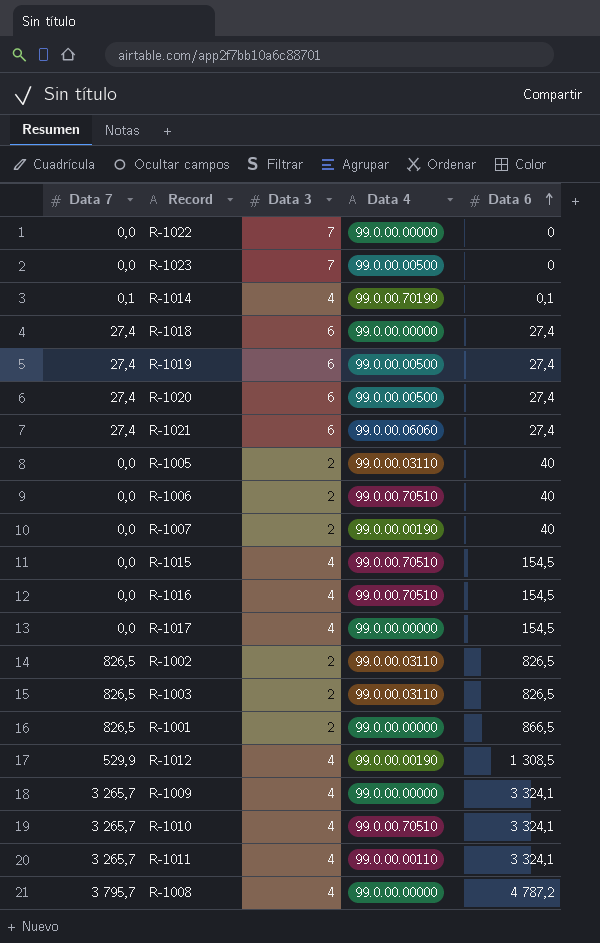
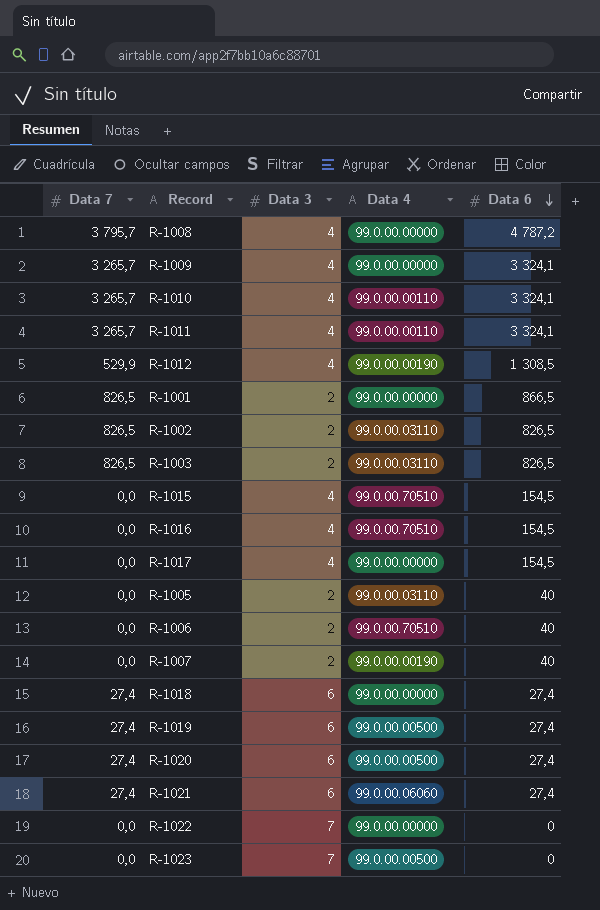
row order: Data 6 ascending -> Data 6 descending
row R-1014: 0,1 | 4 | 99.0.00.70190 | 0,1 -> none
R-1010 | Data 4: 99.0.00.70510 -> 99.0.00.00110

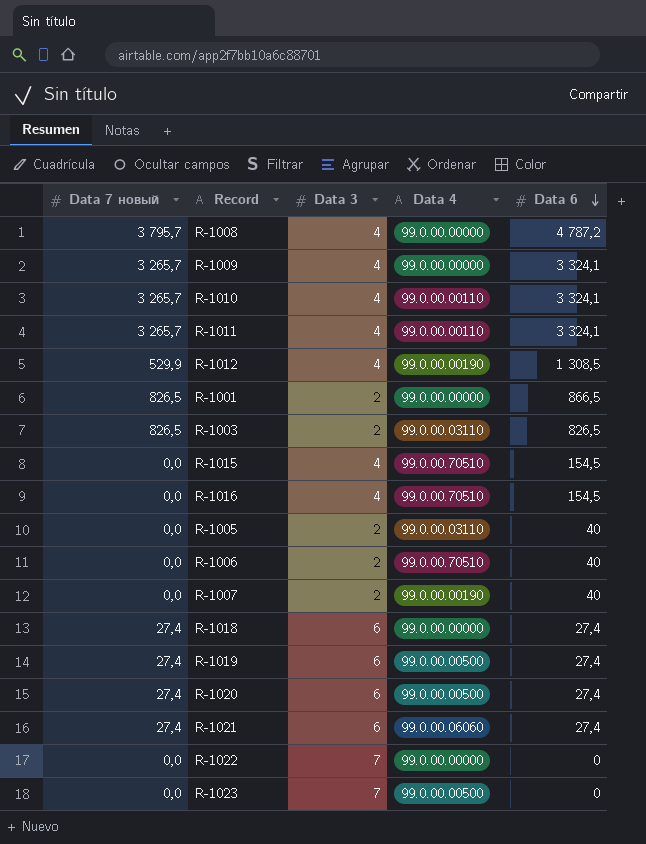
column name: Data 7 -> Data 7 новый
row R-1002: 826,5 | 2 | 99.0.00.03110 | 826,5 -> none
row R-1017: 0,0 | 4 | 99.0.00.00000 | 154,5 -> none

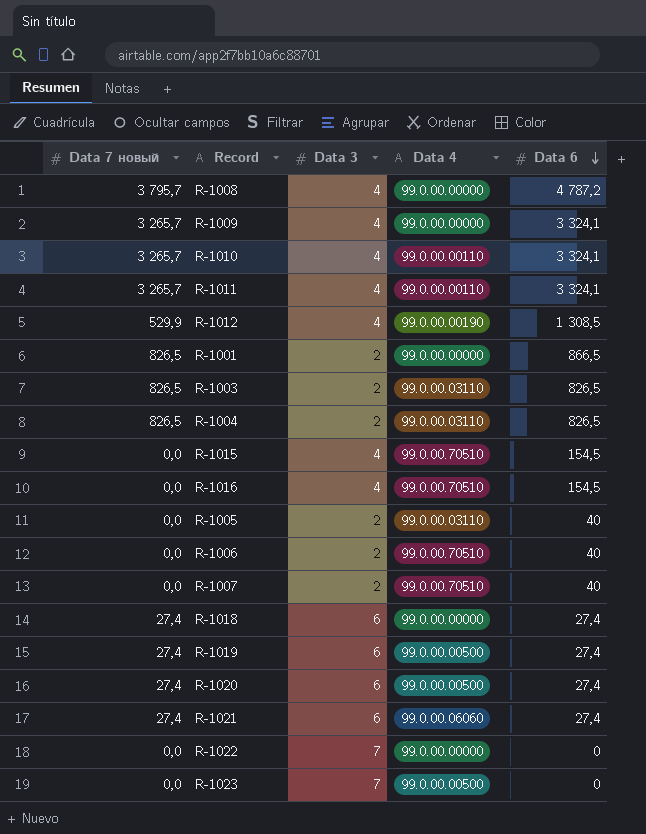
row R-1004: none -> 826,5 | 2 | 99.0.00.03110 | 826,5
R-1007 | Data 4: 99.0.00.00190 -> 99.0.00.70510

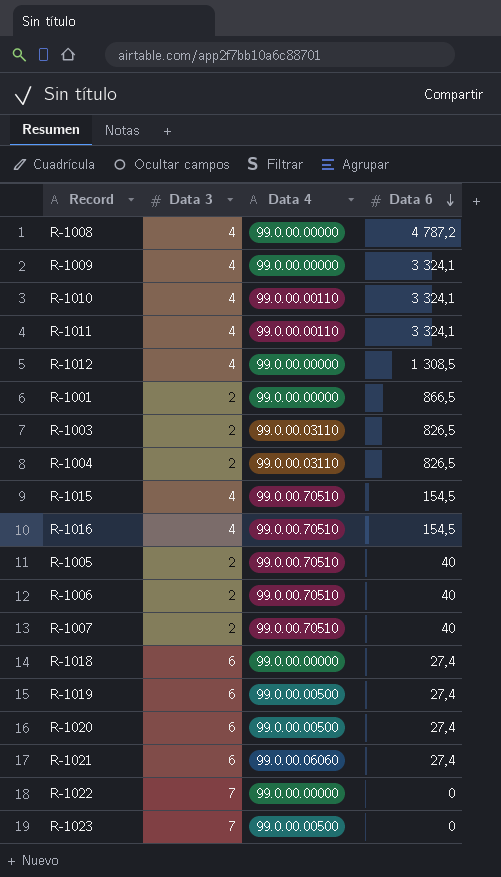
column Data 7 новый | position: 1 -> none
R-1012 | Data 4: 99.0.00.00190 -> 99.0.00.00000
R-1005 | Data 4: 99.0.00.03110 -> 99.0.00.70510

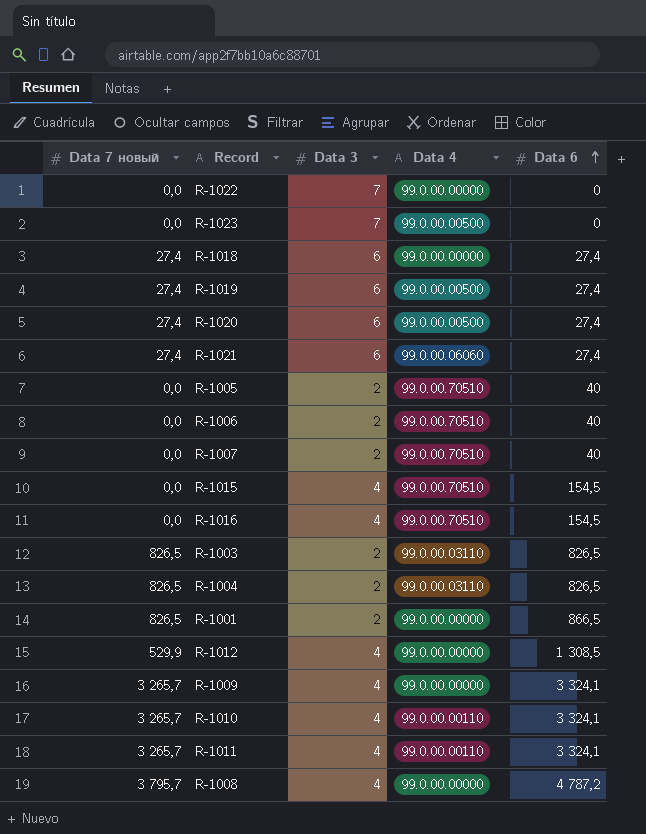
row order: Data 6 descending -> Data 6 ascending
column Data 7 новый | position: none -> 1

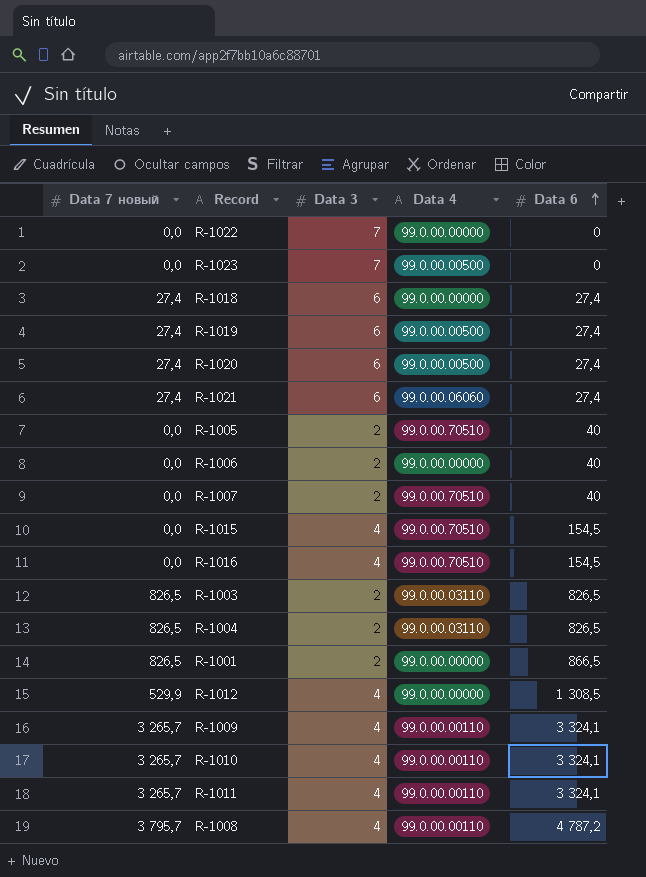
R-1006 | Data 4: 99.0.00.70510 -> 99.0.00.00000
R-1009 | Data 4: 99.0.00.00000 -> 99.0.00.00110
R-1008 | Data 4: 99.0.00.00000 -> 99.0.00.00110

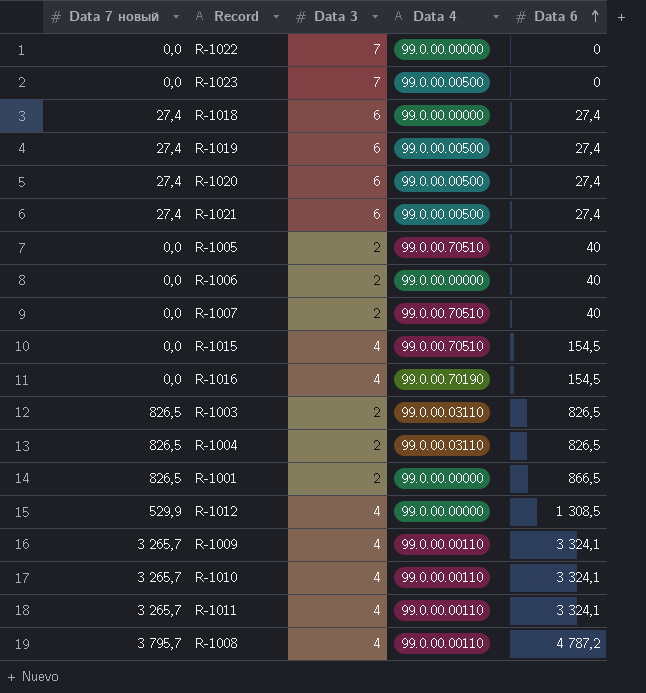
R-1021 | Data 4: 99.0.00.06060 -> 99.0.00.00500
R-1016 | Data 4: 99.0.00.70510 -> 99.0.00.70190

